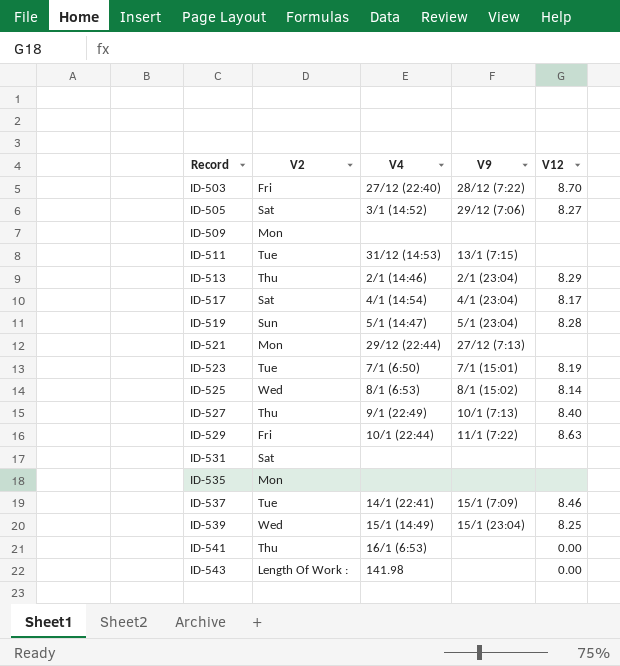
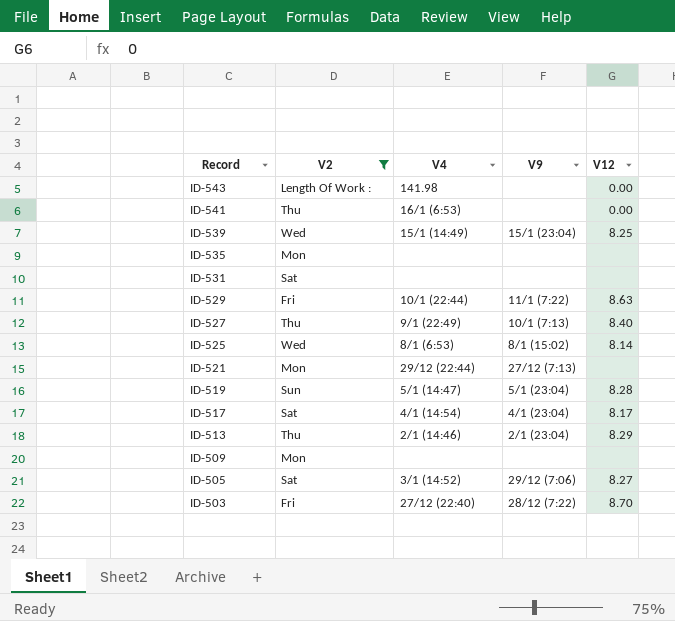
filter: none -> V2 != Tue
row order: Record ascending -> Record descending

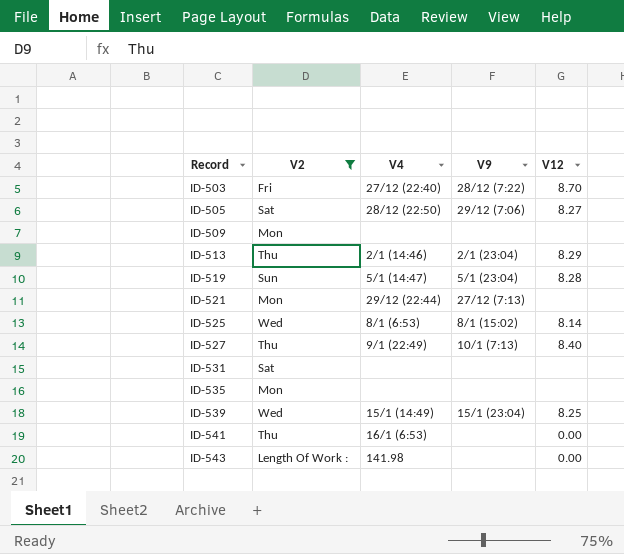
row order: Record descending -> Record ascending
row ID-529: Fri | 10/1 (22:44) | 11/1 (7:22) | 8.63 -> none
row ID-517: Sat | 4/1 (14:54) | 4/1 (23:04) | 8.17 -> none
ID-505 | V4: 3/1 (14:52) -> 28/12 (22:50)

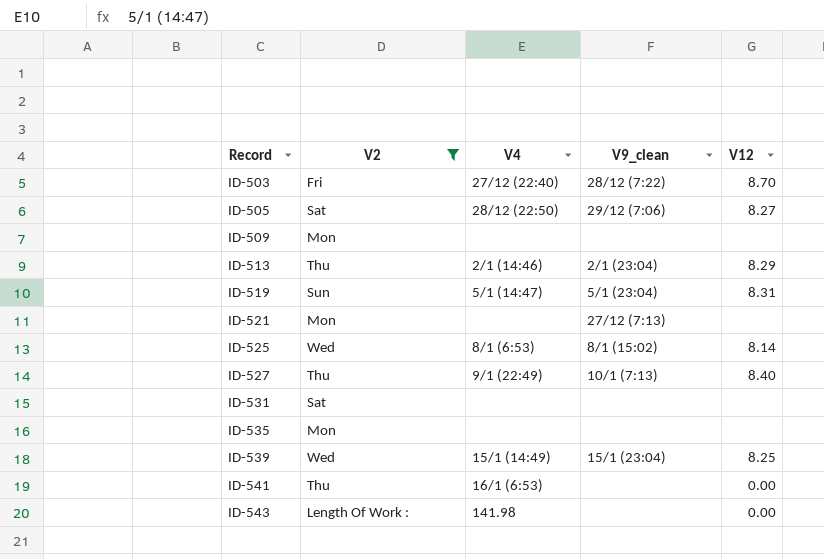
column name: V9 -> V9_clean
ID-519 | V12: 8.28 -> 8.31
ID-521 | V4: 29/12 (22:44) -> none

